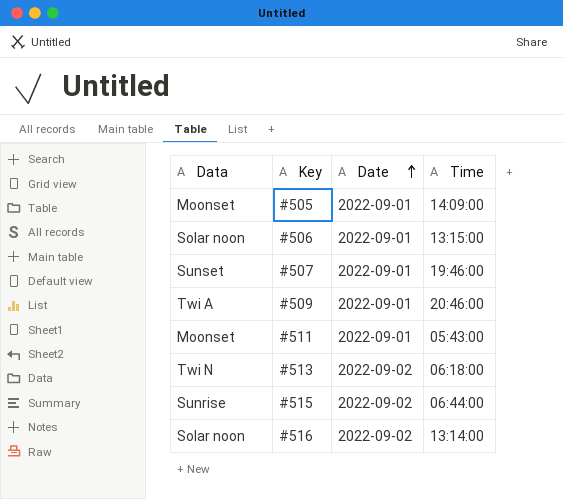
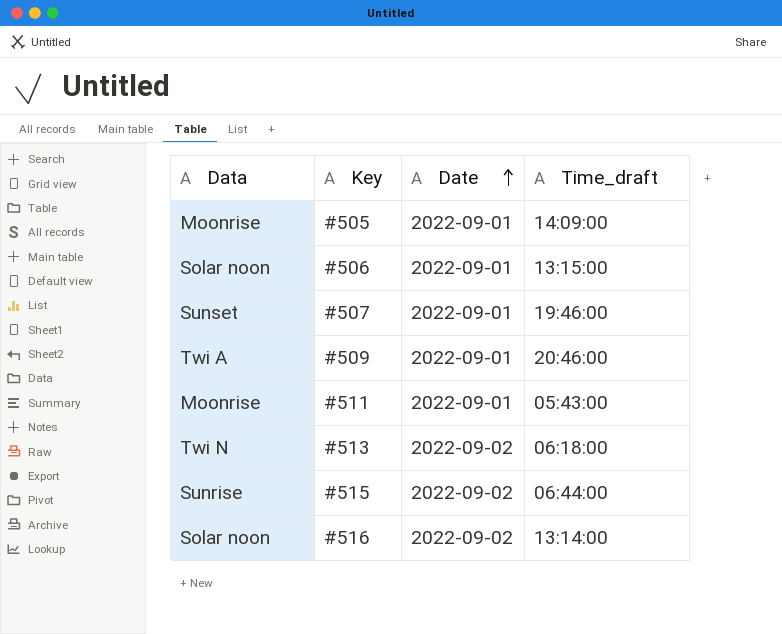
column name: Time -> Time_draft
#505 | Data: Moonset -> Moonrise
#511 | Data: Moonset -> Moonrise

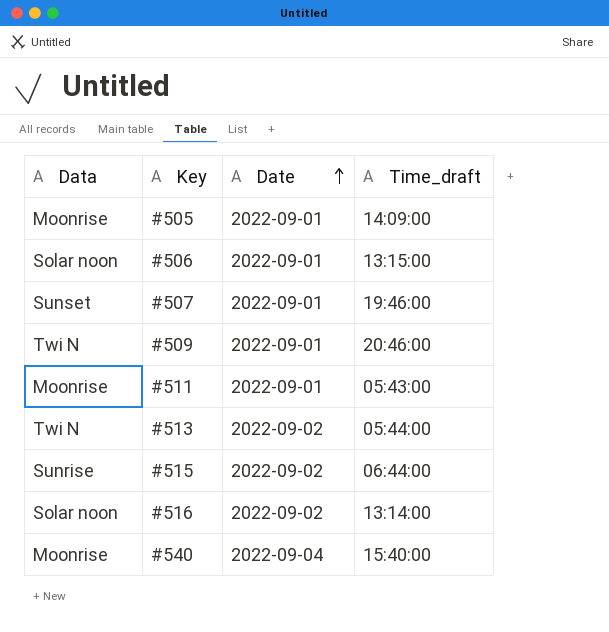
#509 | Data: Twi A -> Twi N
#513 | Time_draft: 06:18:00 -> 05:44:00
row #540: none -> Moonrise | 2022-09-04 | 15:40:00

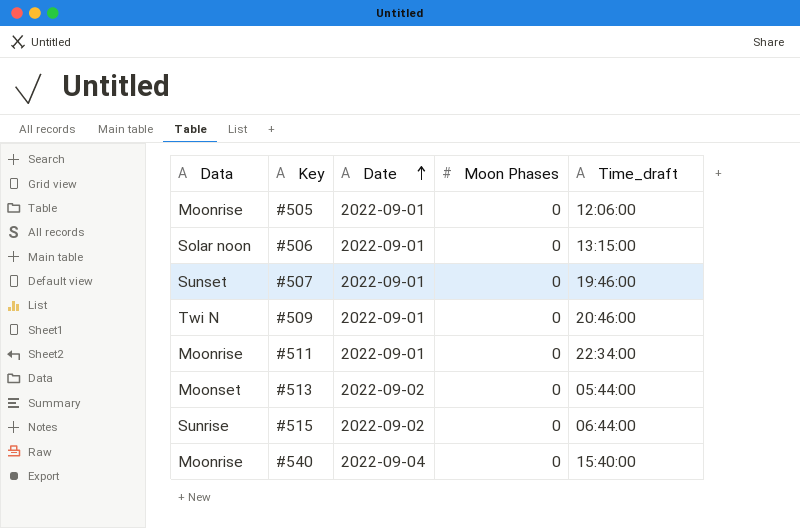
column Moon Phases | position: none -> 4
row #516: Solar noon | 2022-09-02 | 13:14:00 -> none
#505 | Time_draft: 14:09:00 -> 12:06:00
#511 | Time_draft: 05:43:00 -> 22:34:00
#513 | Data: Twi N -> Moonset

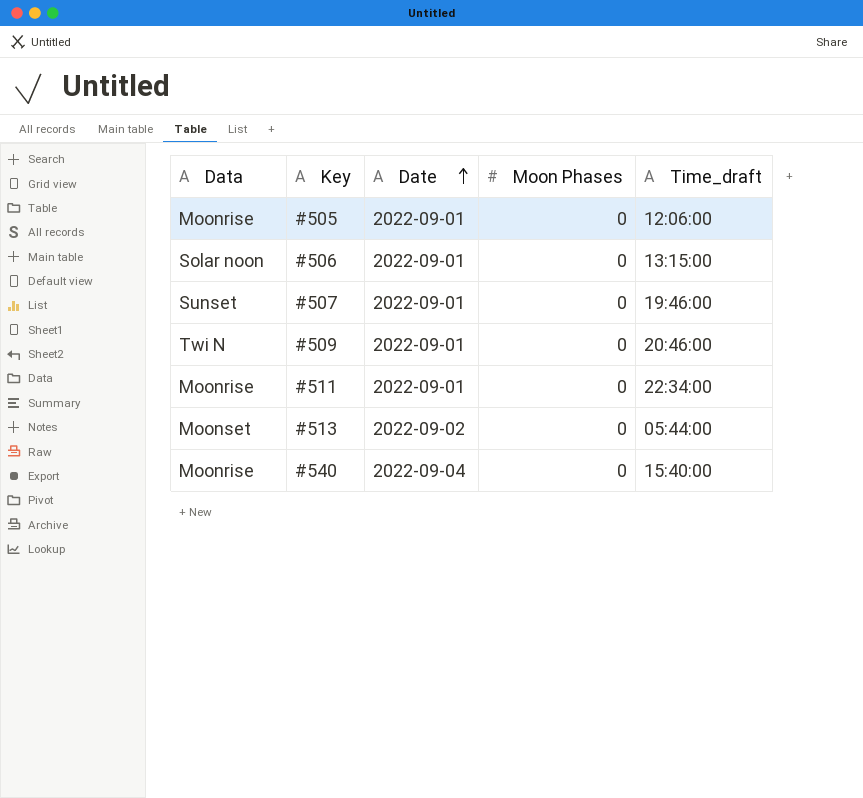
row #515: Sunrise | 2022-09-02 | 0 | 06:44:00 -> none

